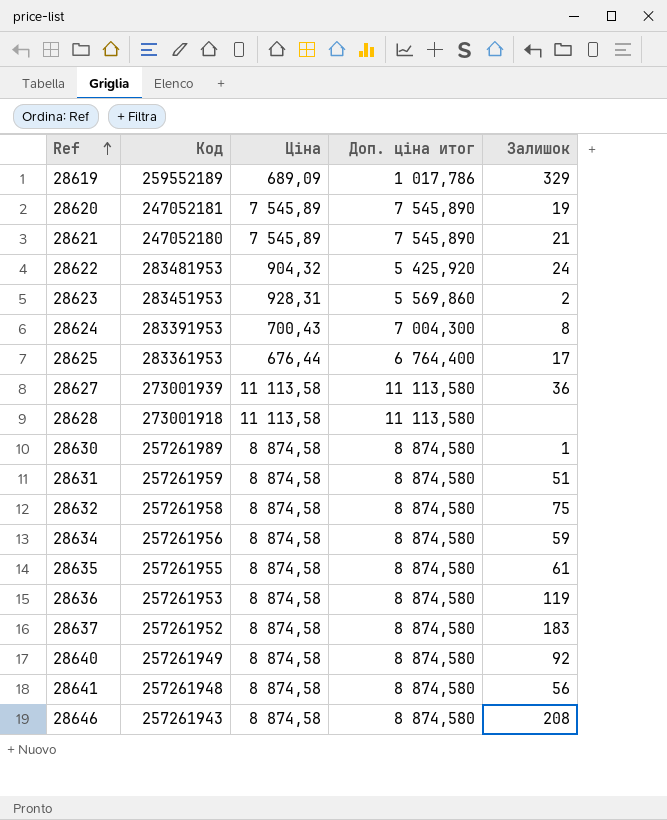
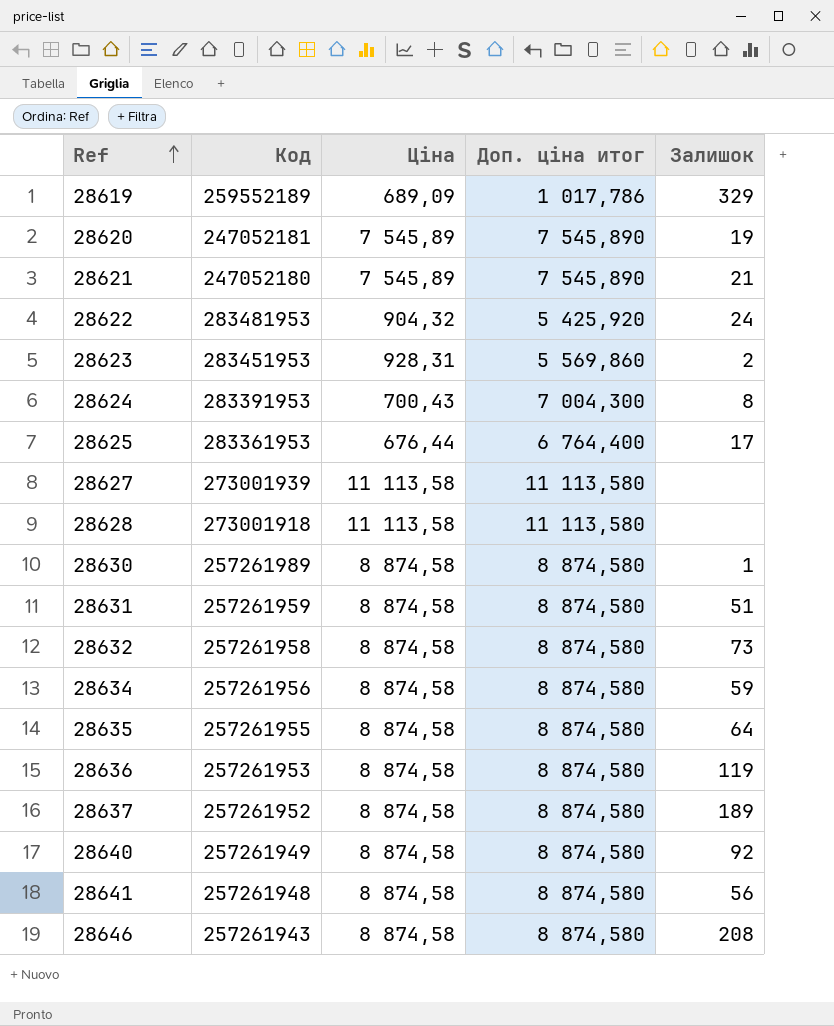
28627 | Залишок: 36 -> none
28632 | Залишок: 75 -> 73
28635 | Залишок: 61 -> 64
28637 | Залишок: 183 -> 189

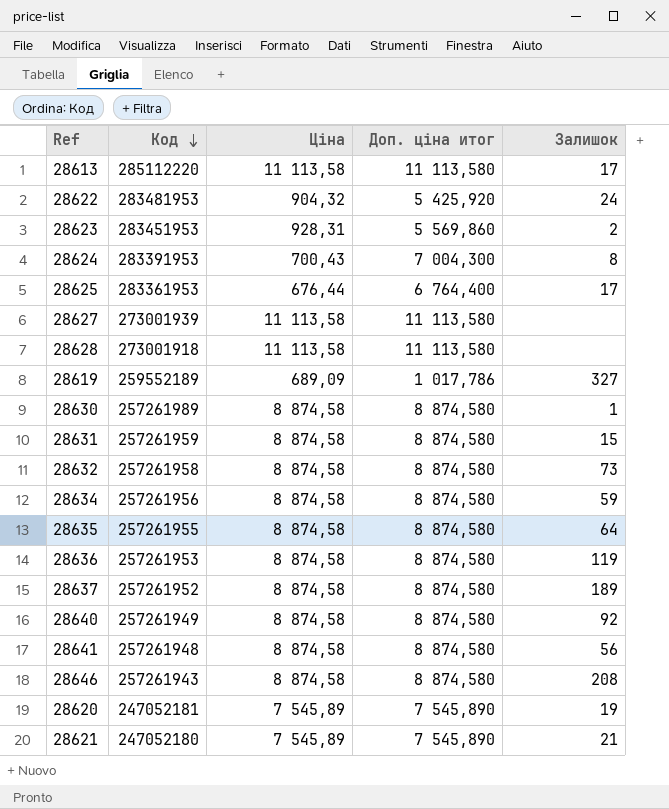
row order: Ref ascending -> Код descending
row 28613: none -> 285112220 | 11 113,58 | 11 113,580 | 17
28619 | Залишок: 329 -> 327
28631 | Залишок: 51 -> 15

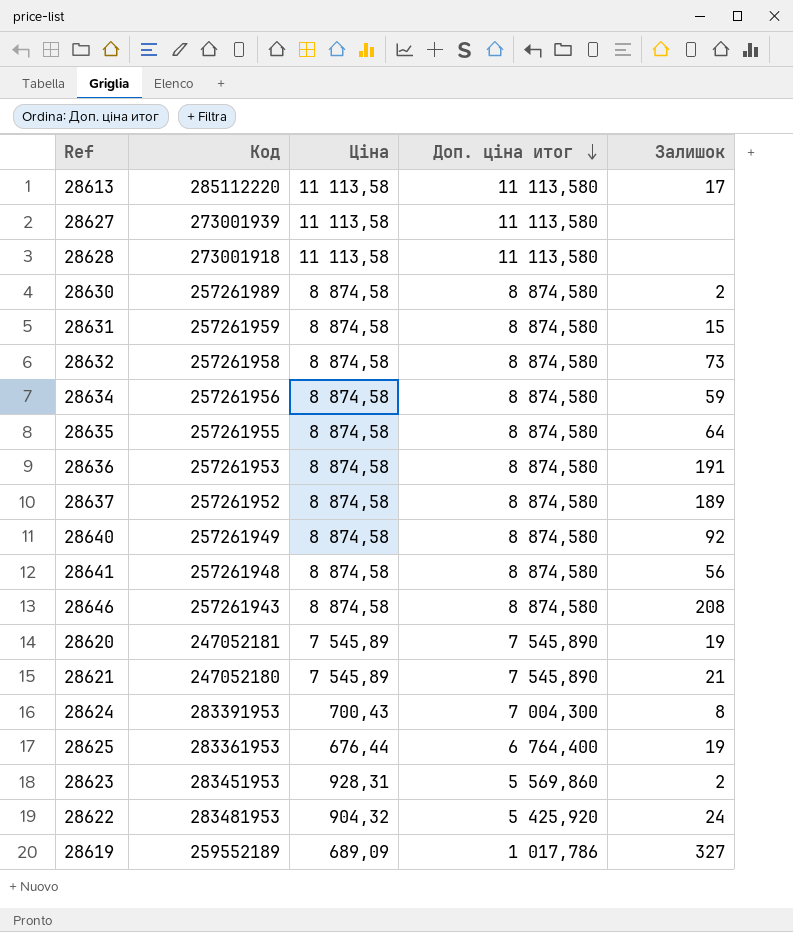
row order: Код descending -> Доп. ціна итог descending
28630 | Залишок: 1 -> 2
28636 | Залишок: 119 -> 191
28625 | Залишок: 17 -> 19

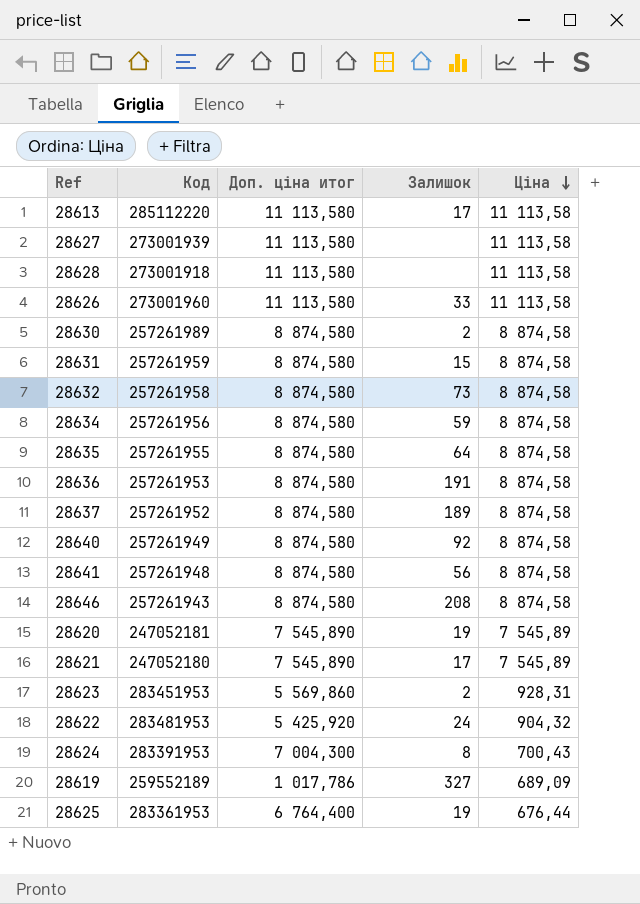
row order: Доп. ціна итог descending -> Ціна descending
column Ціна | position: 3 -> 5
row 28626: none -> 273001960 | 11 113,580 | 33 | 11 113,58
28621 | Залишок: 21 -> 17

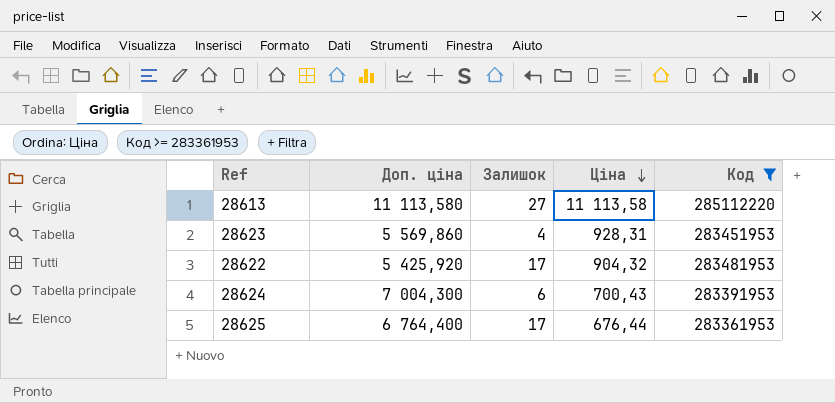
filter: none -> Код >= 283361953
column name: Доп. ціна итог -> Доп. ціна
column Код | position: 2 -> 5
28613 | Залишок: 17 -> 27
28623 | Залишок: 2 -> 4
28622 | Залишок: 24 -> 17
28624 | Залишок: 8 -> 6
28625 | Залишок: 19 -> 17

